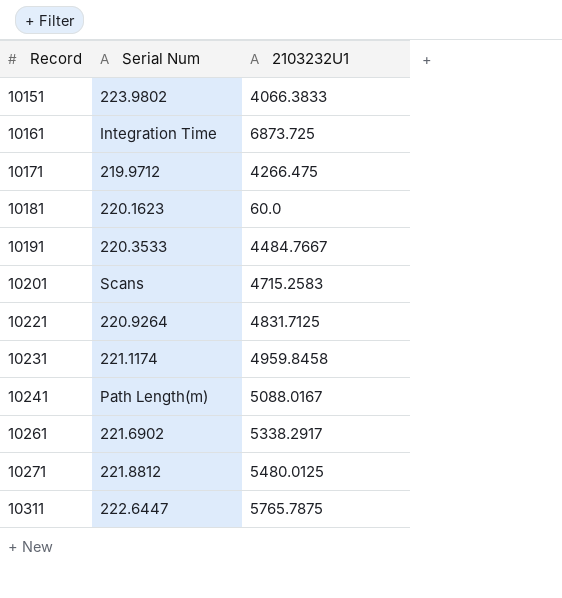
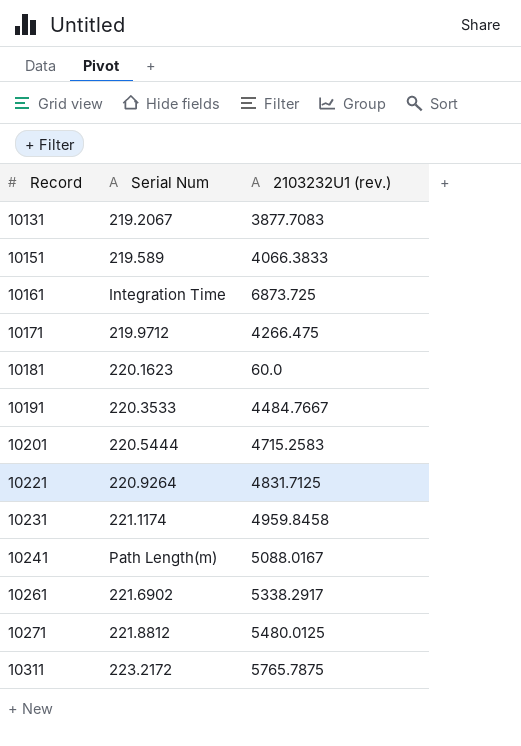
column name: 2103232U1 -> 2103232U1 (rev.)
row 10131: none -> 219.2067 | 3877.7083
10151 | Serial Num: 223.9802 -> 219.589
10201 | Serial Num: Scans -> 220.5444
10311 | Serial Num: 222.6447 -> 223.2172

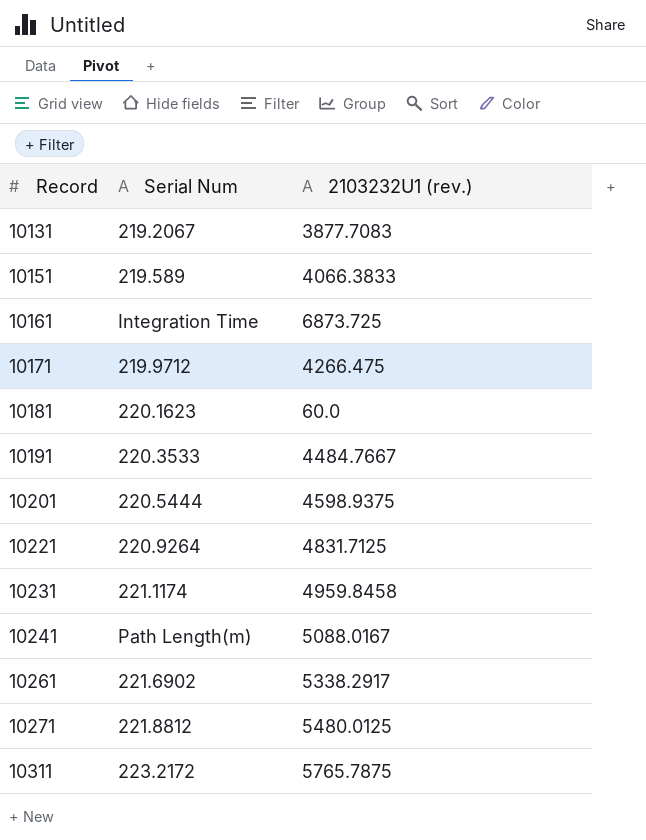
10201 | 2103232U1 (rev.): 4715.2583 -> 4598.9375

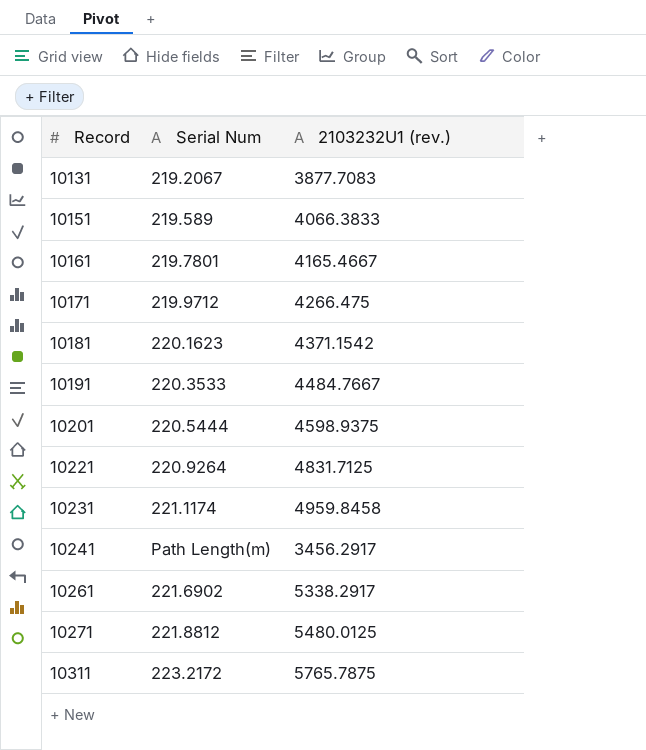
10161 | Serial Num: Integration Time -> 219.7801
10161 | 2103232U1 (rev.): 6873.725 -> 4165.4667
10181 | 2103232U1 (rev.): 60.0 -> 4371.1542
10241 | 2103232U1 (rev.): 5088.0167 -> 3456.2917

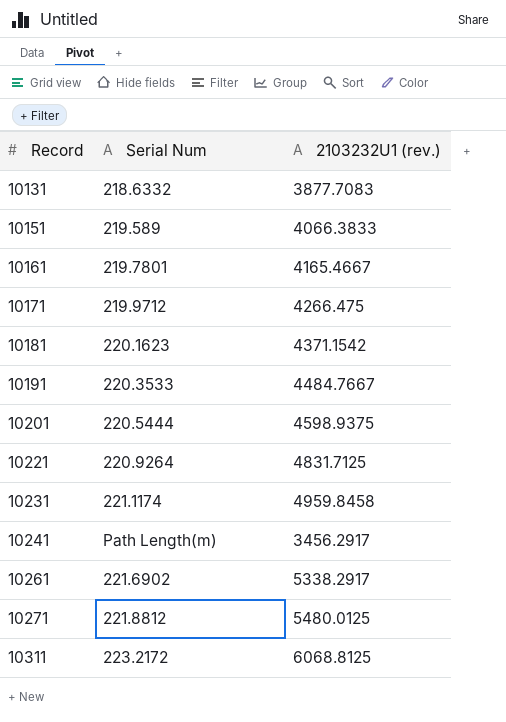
10131 | Serial Num: 219.2067 -> 218.6332
10311 | 2103232U1 (rev.): 5765.7875 -> 6068.8125

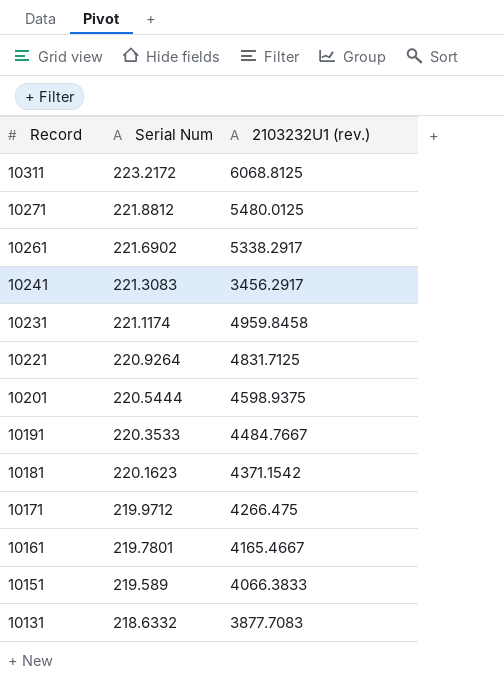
row order: Record ascending -> Record descending
10241 | Serial Num: Path Length(m) -> 221.3083

